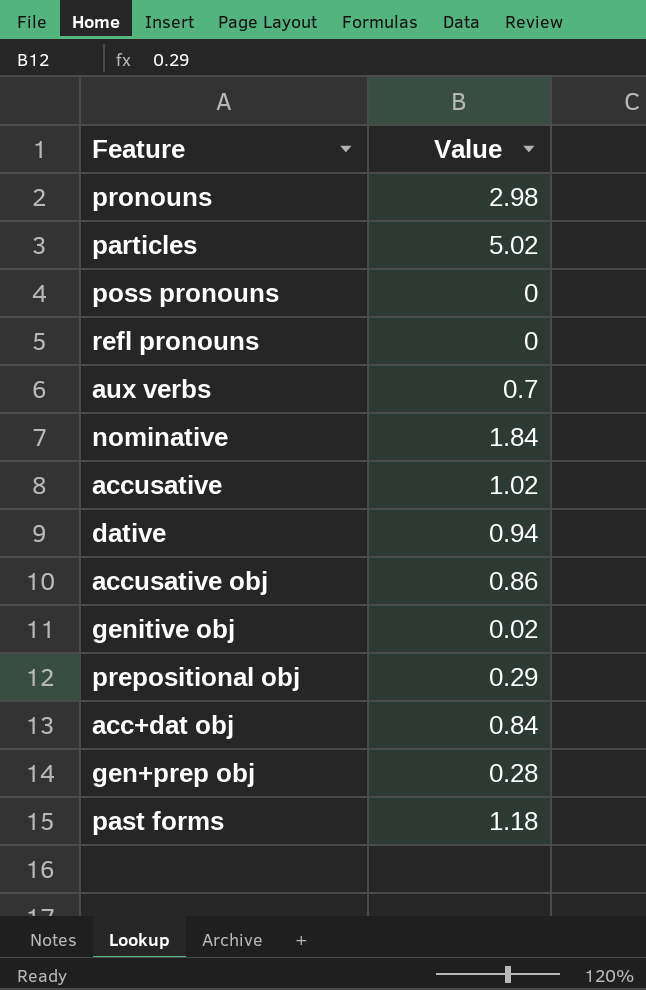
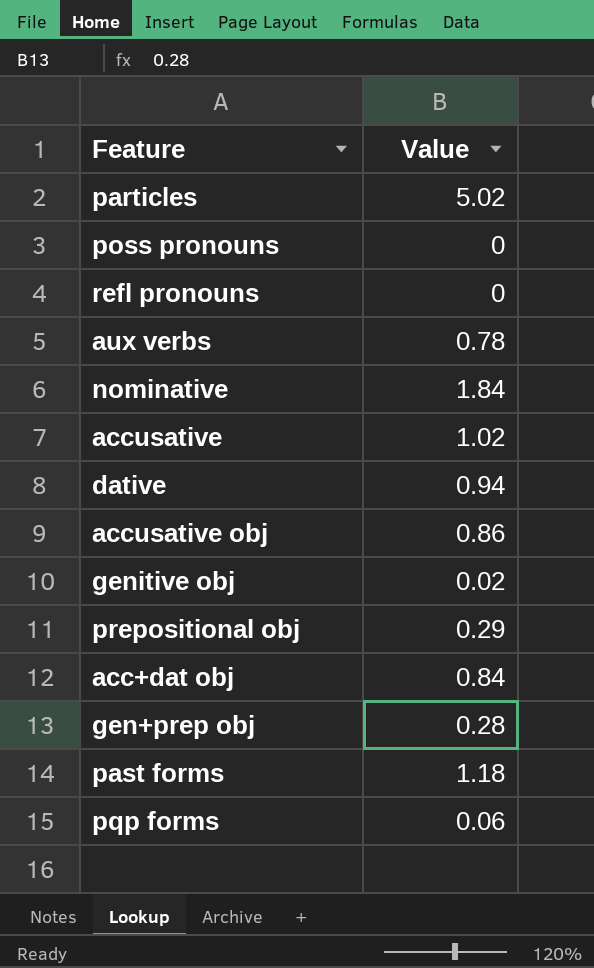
row pronouns: 2.98 -> none
aux verbs | Value: 0.7 -> 0.78
row pqp forms: none -> 0.06

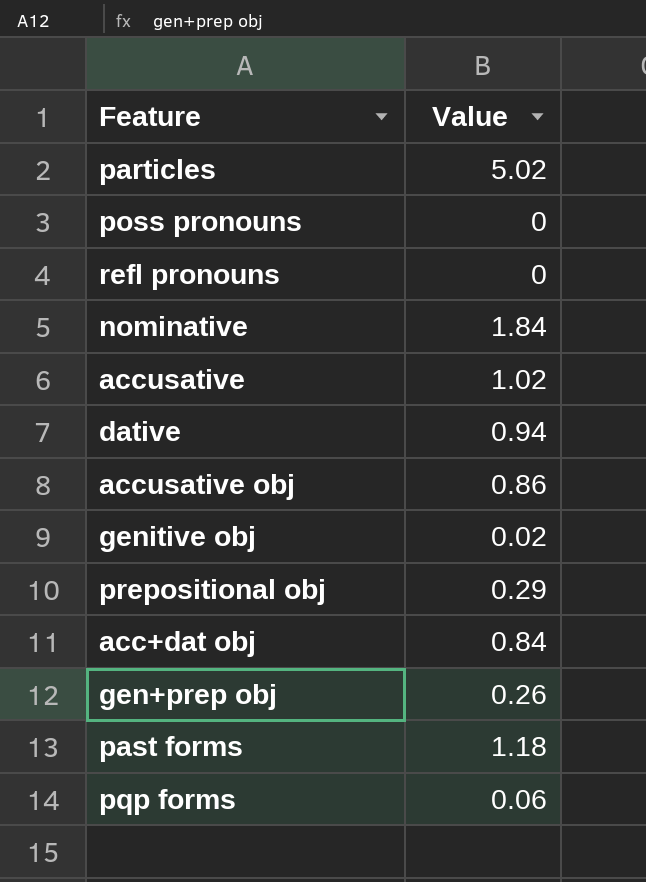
row aux verbs: 0.78 -> none
gen+prep obj | Value: 0.28 -> 0.26

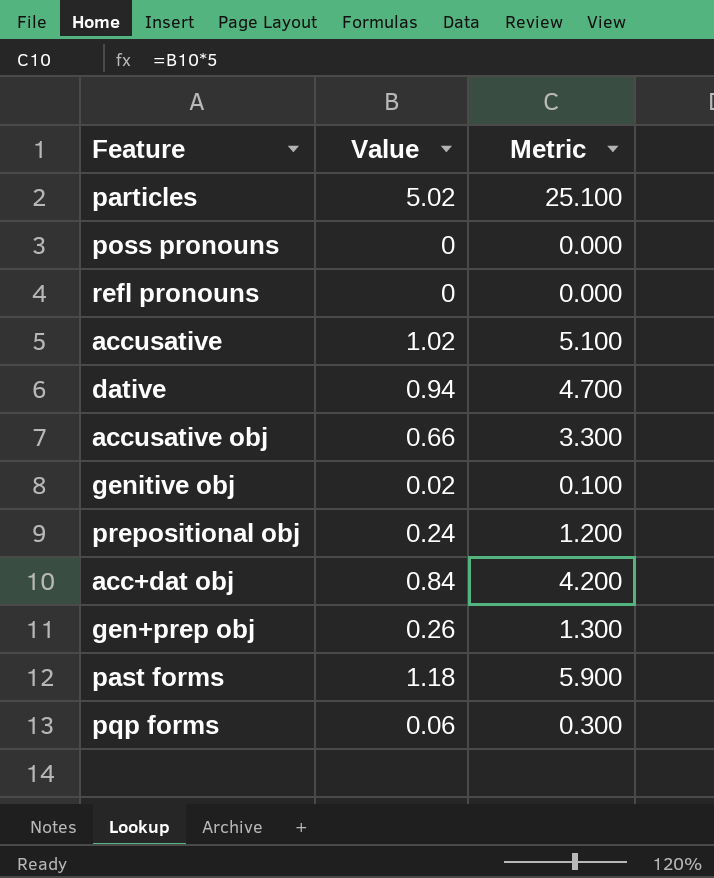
column Metric | formula: none -> [Value] * 5
row nominative: 1.84 -> none
accusative obj | Value: 0.86 -> 0.66
prepositional obj | Value: 0.29 -> 0.24

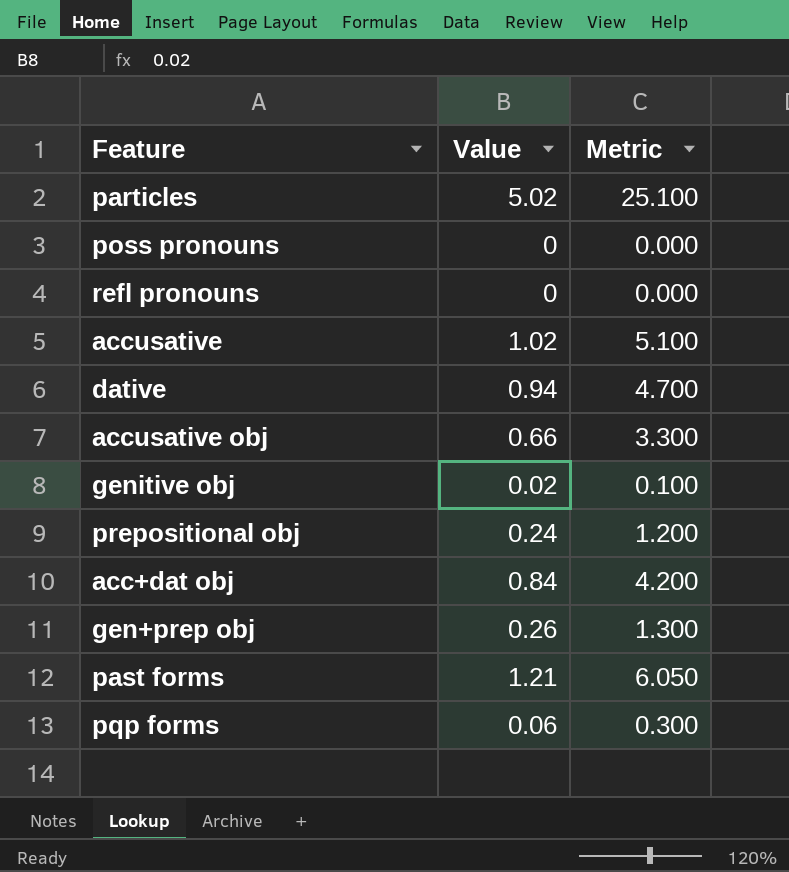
past forms | Value: 1.18 -> 1.21
past forms | Metric: 5.900 -> 6.050

